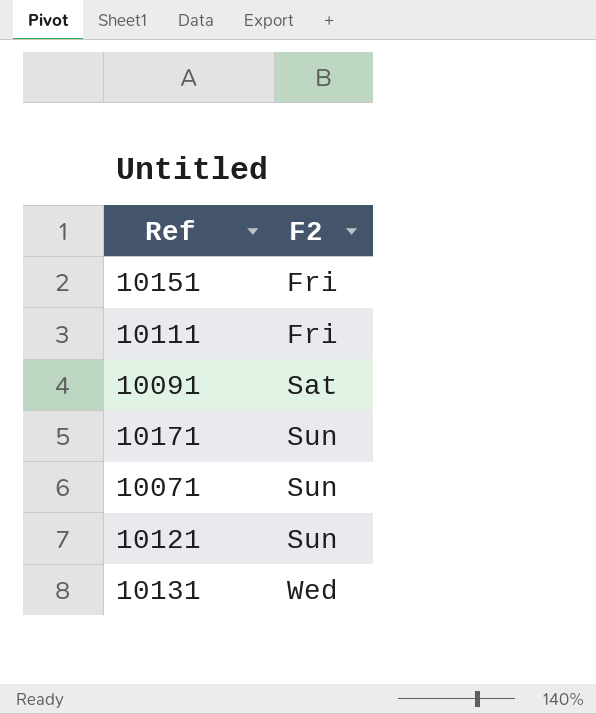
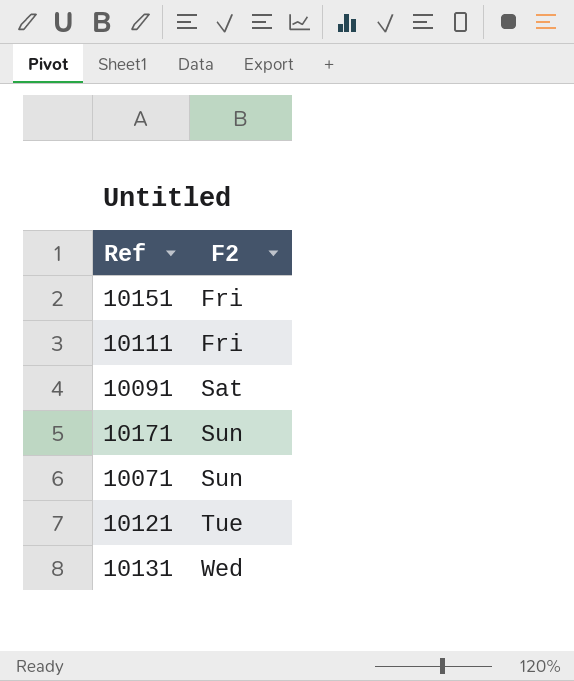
10121 | F2: Sun -> Tue

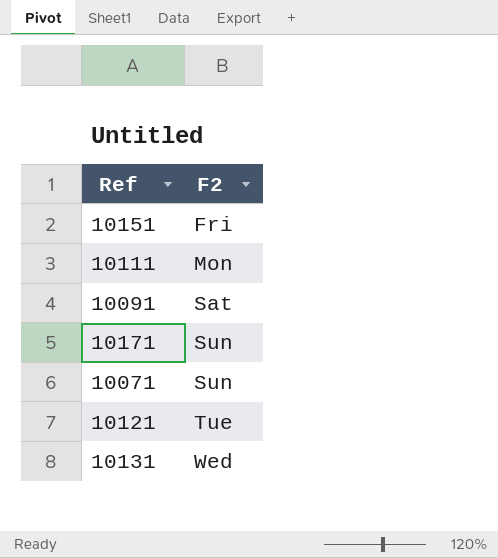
10111 | F2: Fri -> Mon

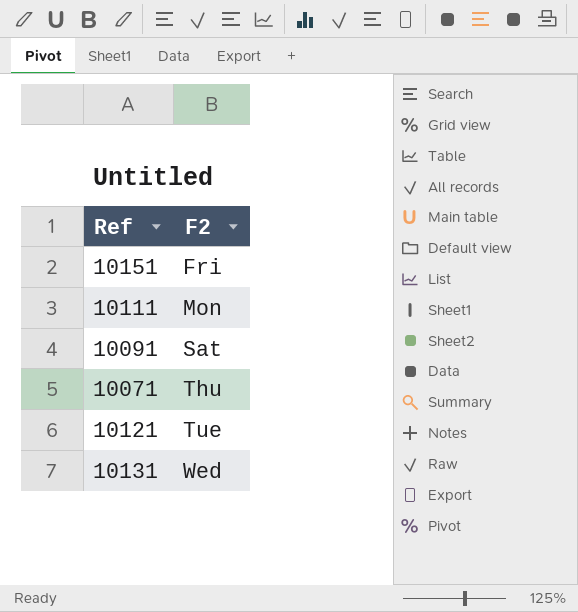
row 10171: Sun -> none
10071 | F2: Sun -> Thu

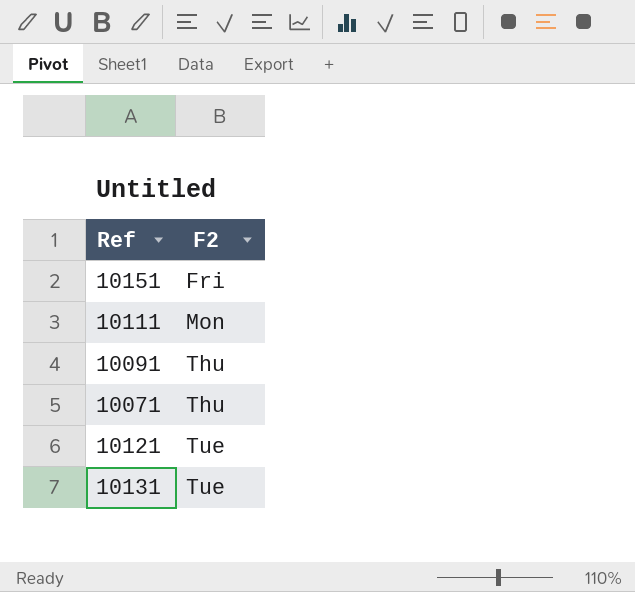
10091 | F2: Sat -> Thu
10131 | F2: Wed -> Tue

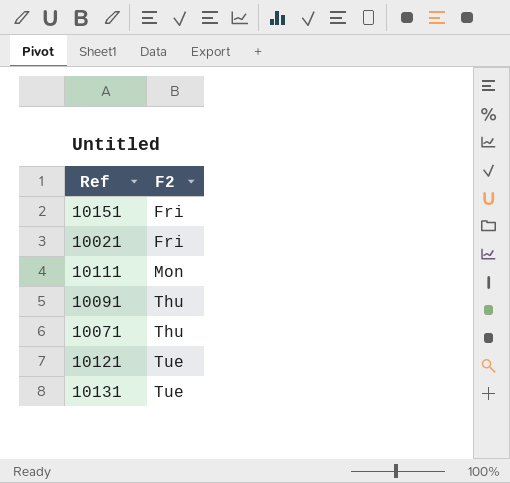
row 10021: none -> Fri

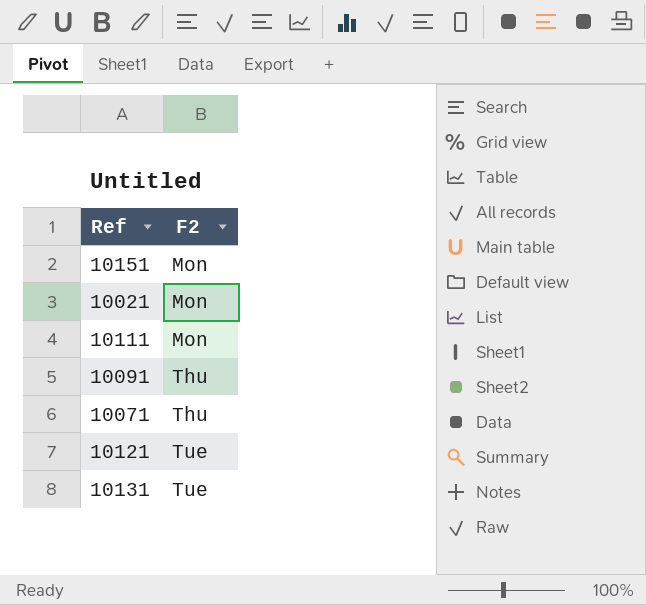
10151 | F2: Fri -> Mon
10021 | F2: Fri -> Mon

